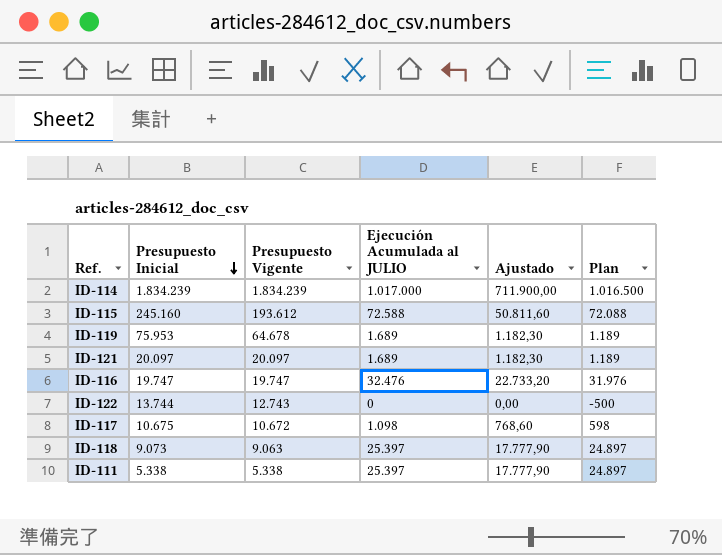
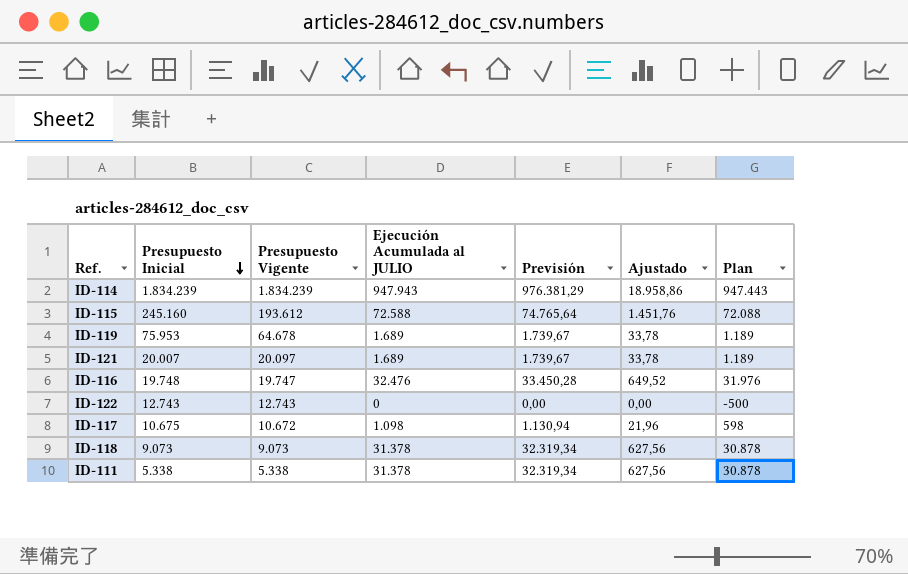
column Previsión | formula: none -> [Ejecución Acumulada al JULIO] * 1,03
column Ajustado | formula: [Ejecución Acumulada al JULIO] * 0,7 -> [Ejecución Acumulada al JULIO] * 0,02
ID-114 | Ejecución Acumulada al JULIO: 1.017.000 -> 947.943
ID-114 | Plan: 1.016.500 -> 947.443
ID-121 | Presupuesto Inicial: 20.097 -> 20.007
ID-116 | Presupuesto Inicial: 19.747 -> 19.748
ID-122 | Presupuesto Inicial: 13.744 -> 12.743
ID-118 | Presupuesto Vigente: 9.063 -> 9.073
ID-118 | Ejecución Acumulada al JULIO: 25.397 -> 31.378
ID-118 | Plan: 24.897 -> 30.878
ID-111 | Ejecución Acumulada al JULIO: 25.397 -> 31.378
ID-111 | Plan: 24.897 -> 30.878

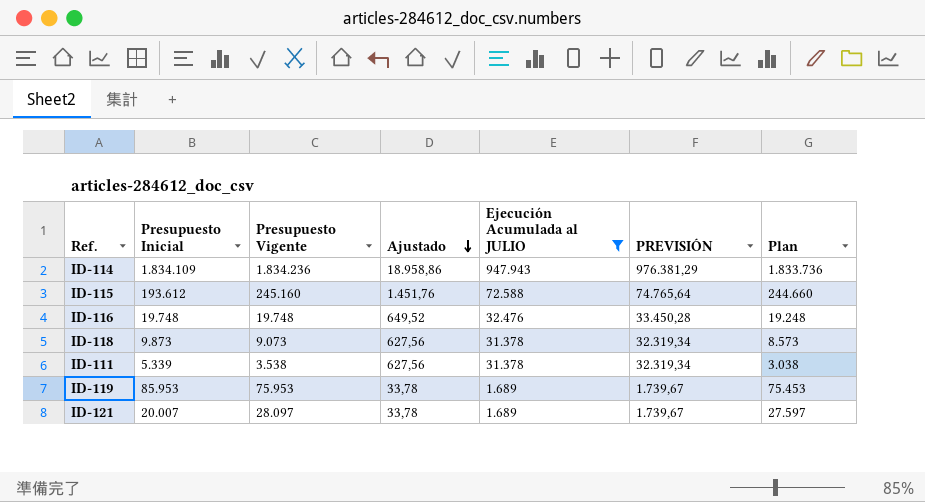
filter: none -> Ejecución Acumulada al JULIO >= 1.689
row order: Presupuesto Inicial descending -> Ajustado descending
column Ajustado | position: 6 -> 4
column name: Previsión -> PREVISIÓN
column Plan | formula: [Ejecución Acumulada al JULIO] - 500 -> [Presupuesto Vigente] - 500
ID-114 | Presupuesto Inicial: 1.834.239 -> 1.834.109
ID-114 | Presupuesto Vigente: 1.834.239 -> 1.834.236
ID-115 | Presupuesto Inicial: 245.160 -> 193.612
ID-115 | Presupuesto Vigente: 193.612 -> 245.160
ID-116 | Presupuesto Vigente: 19.747 -> 19.748
ID-118 | Presupuesto Inicial: 9.073 -> 9.873
ID-111 | Presupuesto Inicial: 5.338 -> 5.339
ID-111 | Presupuesto Vigente: 5.338 -> 3.538
ID-119 | Presupuesto Inicial: 75.953 -> 85.953
ID-119 | Presupuesto Vigente: 64.678 -> 75.953
ID-121 | Presupuesto Vigente: 20.097 -> 28.097

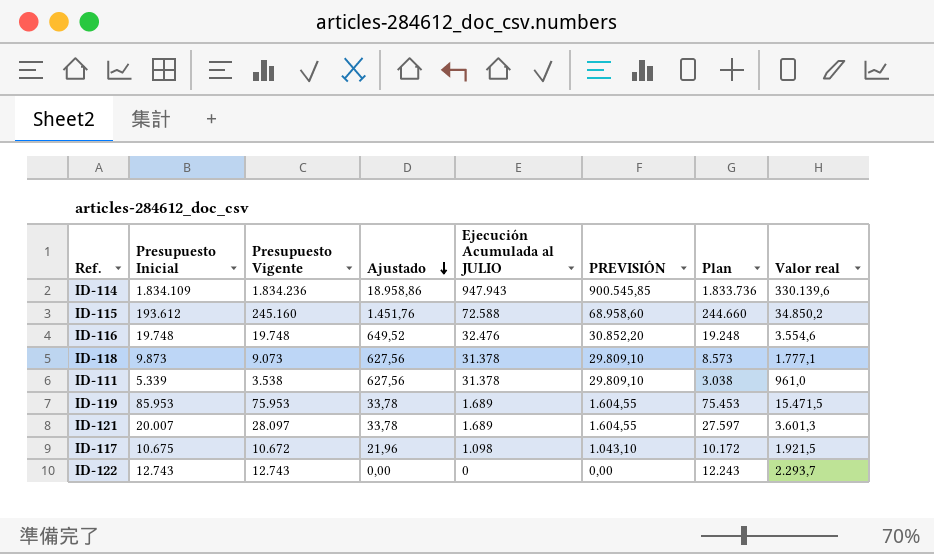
filter: Ejecución Acumulada al JULIO >= 1.689 -> none
column PREVISIÓN | formula: [Ejecución Acumulada al JULIO] * 1,03 -> [Ejecución Acumulada al JULIO] * 0,95
column Valor real | formula: none -> [Presupuesto Inicial] * 0,18

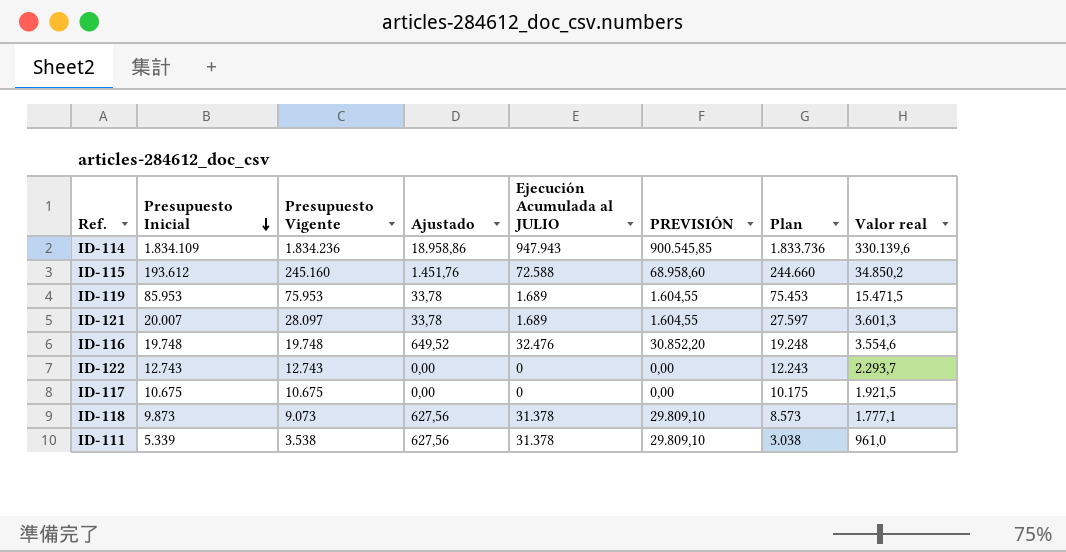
row order: Ajustado descending -> Presupuesto Inicial descending
ID-117 | Presupuesto Vigente: 10.672 -> 10.675
ID-117 | Ajustado: 21,96 -> 0,00
ID-117 | Ejecución Acumulada al JULIO: 1.098 -> 0
ID-117 | PREVISIÓN: 1.043,10 -> 0,00
ID-117 | Plan: 10.172 -> 10.175

